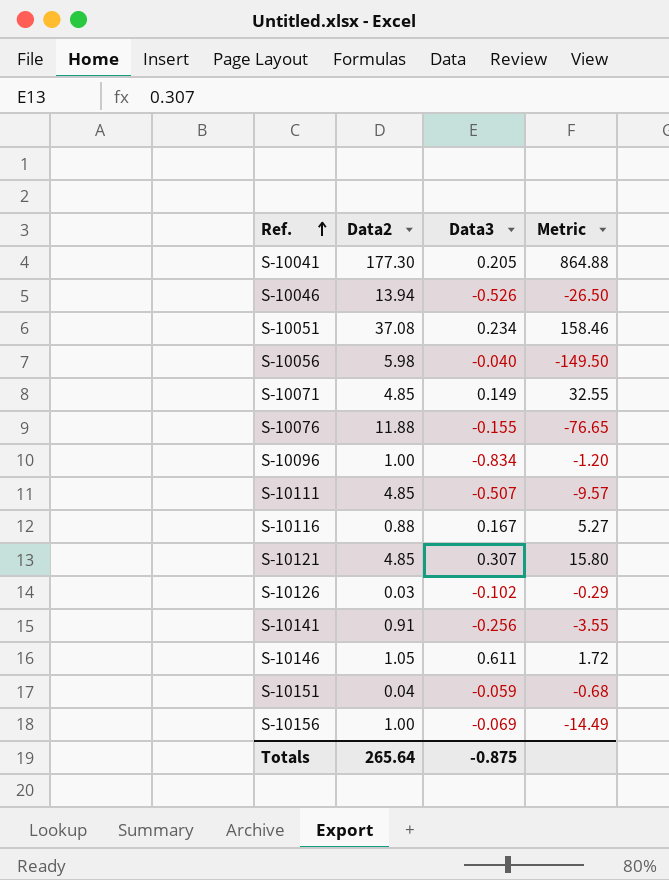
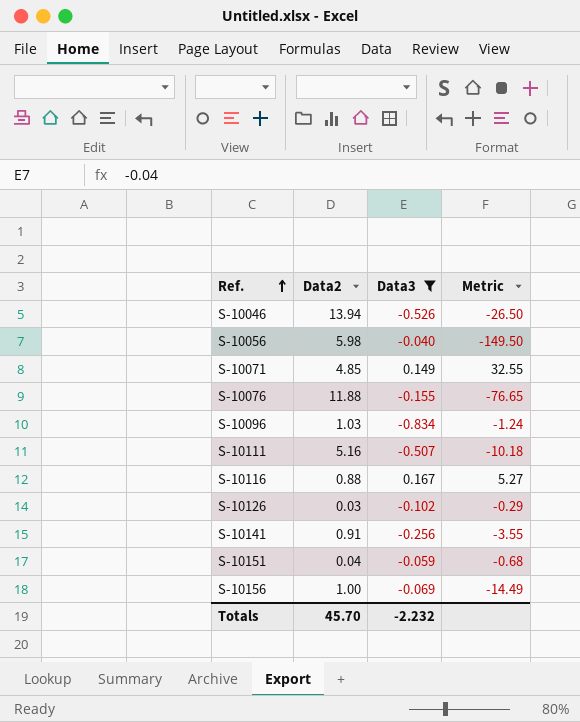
filter: none -> Data3 <= 0.167
S-10096 | Data2: 1.00 -> 1.03
S-10096 | Metric: -1.20 -> -1.24
S-10111 | Data2: 4.85 -> 5.16
S-10111 | Metric: -9.57 -> -10.18
Totals | Data2: 265.64 -> 45.70
Totals | Data3: -0.875 -> -2.232

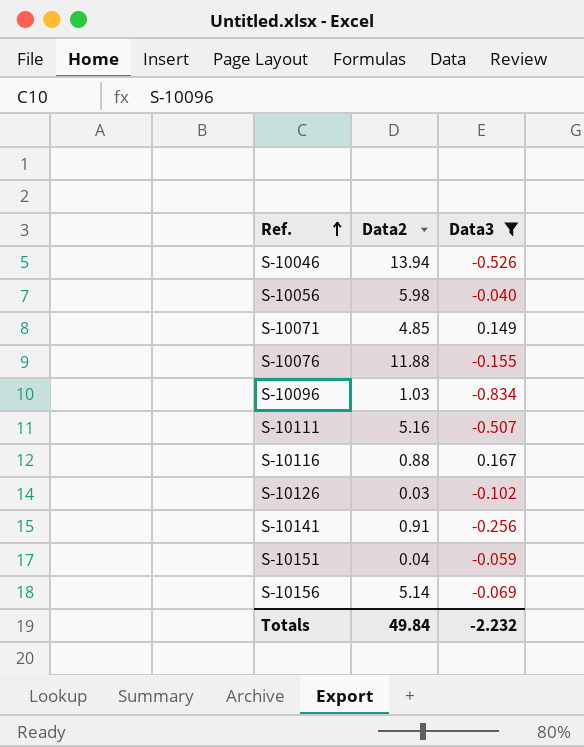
column Metric | formula: [Data2] / [Data3] -> none
S-10156 | Data2: 1.00 -> 5.14
Totals | Data2: 45.70 -> 49.84

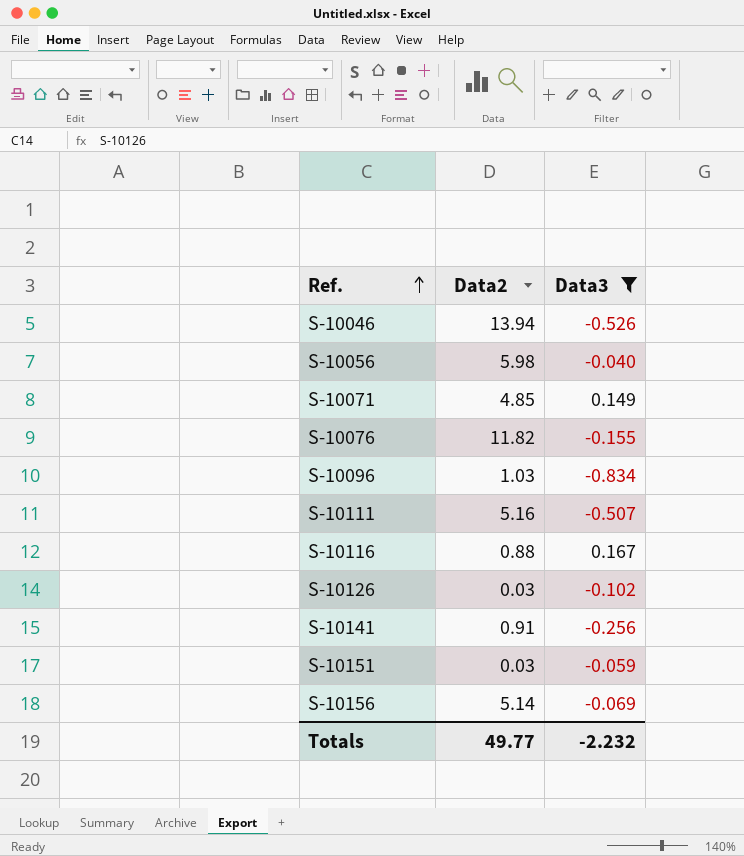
S-10076 | Data2: 11.88 -> 11.82
S-10151 | Data2: 0.04 -> 0.03
Totals | Data2: 49.84 -> 49.77

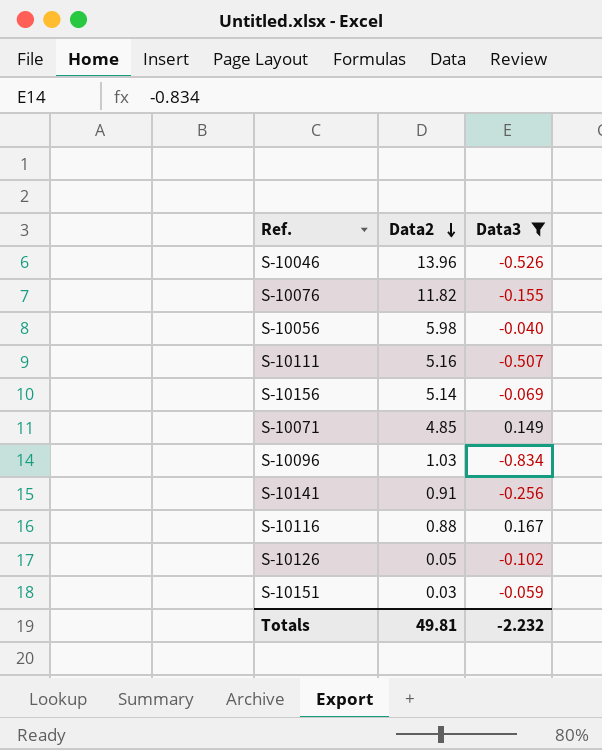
row order: Ref. ascending -> Data2 descending
S-10046 | Data2: 13.94 -> 13.96
S-10126 | Data2: 0.03 -> 0.05
Totals | Data2: 49.77 -> 49.81

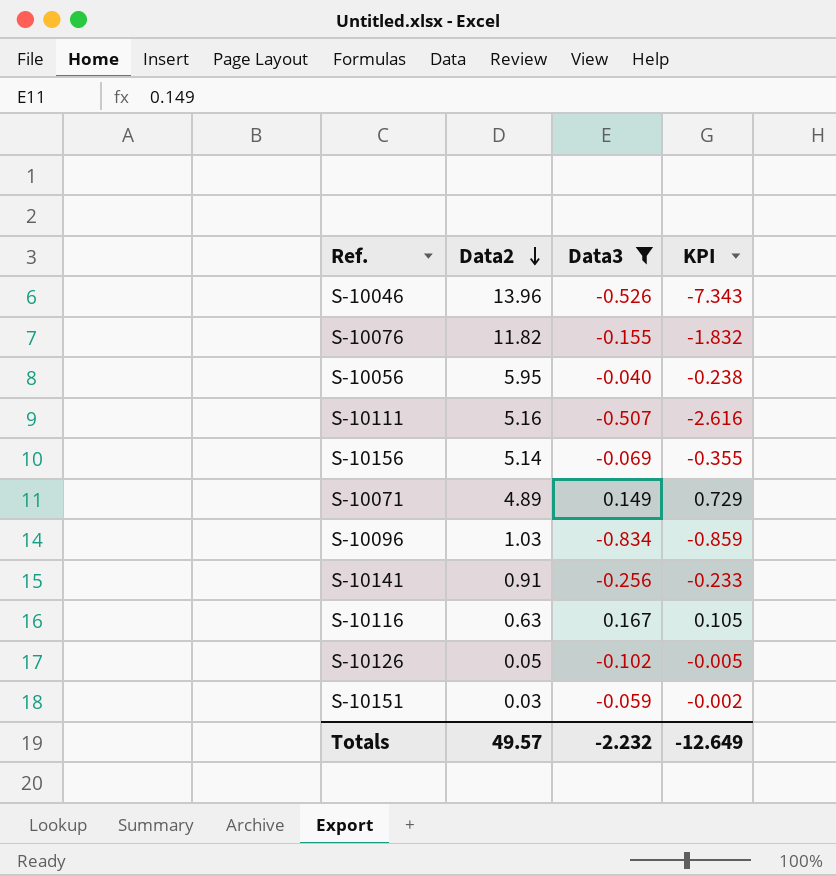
column KPI | formula: none -> [Data2] * [Data3]
S-10056 | Data2: 5.98 -> 5.95
S-10071 | Data2: 4.85 -> 4.89
S-10116 | Data2: 0.88 -> 0.63
Totals | Data2: 49.81 -> 49.57

